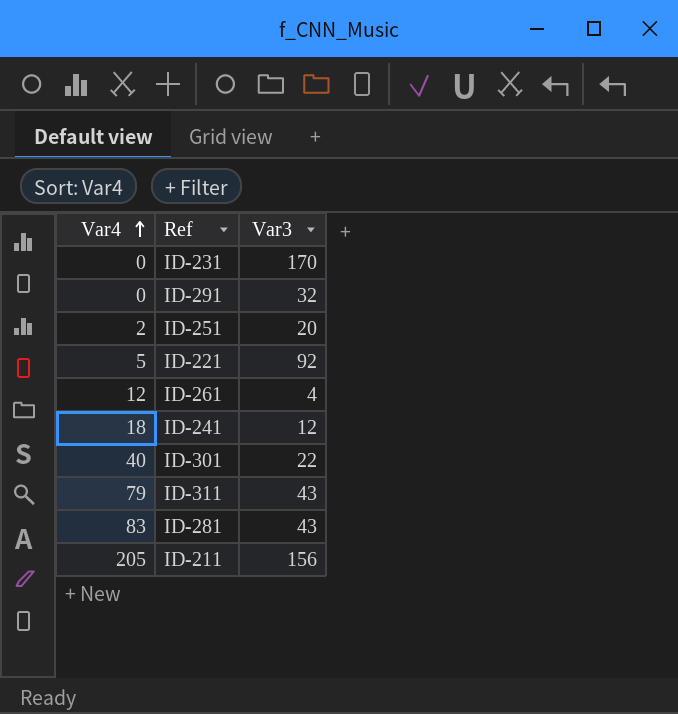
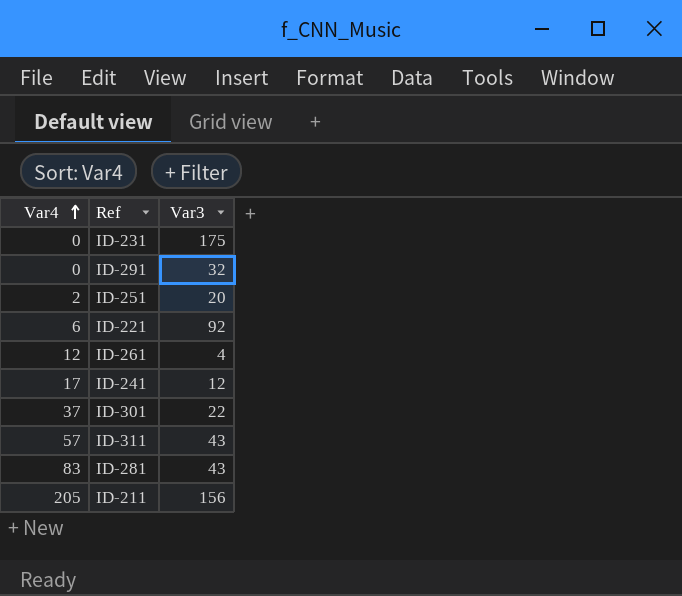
ID-231 | Var3: 170 -> 175
ID-221 | Var4: 5 -> 6
ID-241 | Var4: 18 -> 17
ID-301 | Var4: 40 -> 37
ID-311 | Var4: 79 -> 57

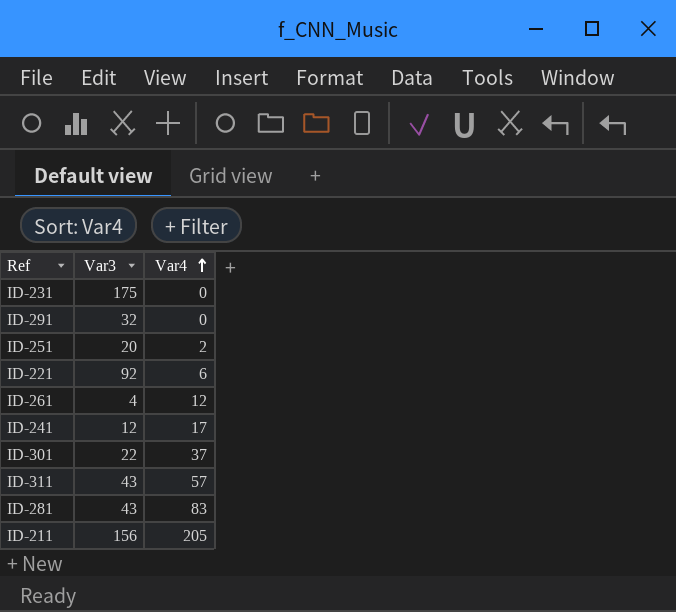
column Var4 | position: 1 -> 3

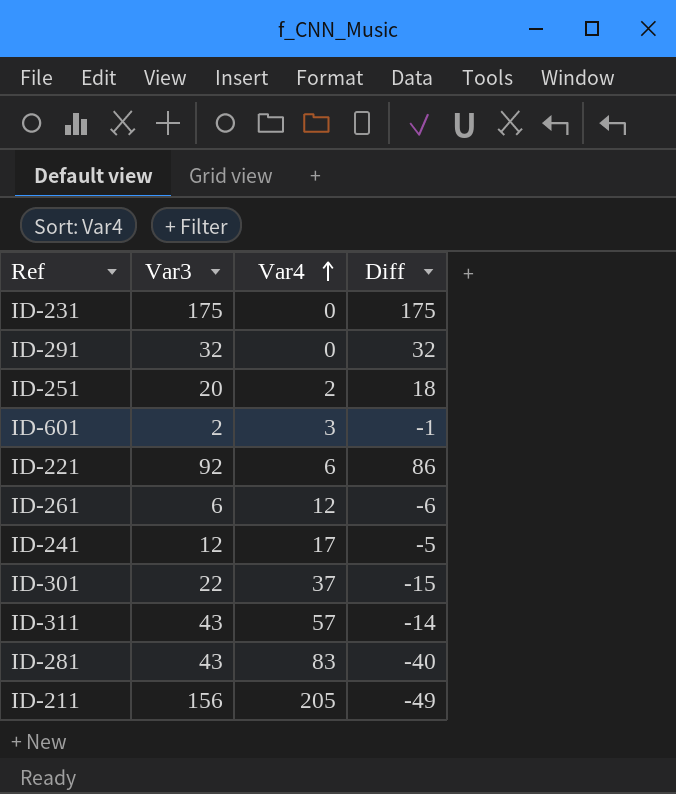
column Diff | formula: none -> [Var3] - [Var4]
row ID-601: none -> 2 | 3 | -1
ID-261 | Var3: 4 -> 6

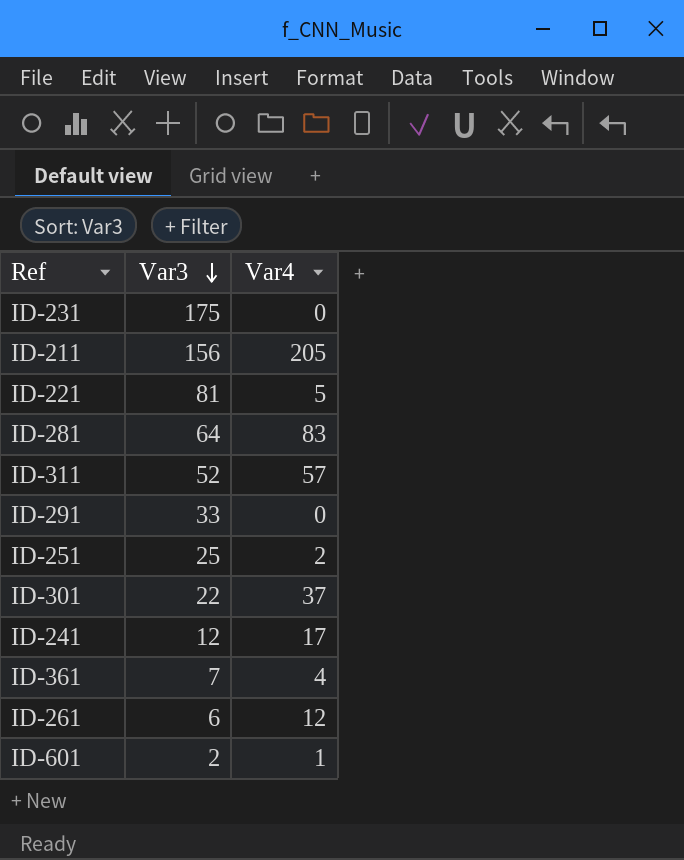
row order: Var4 ascending -> Var3 descending
column Diff | formula: [Var3] - [Var4] -> none
ID-221 | Var3: 92 -> 81
ID-221 | Var4: 6 -> 5
ID-281 | Var3: 43 -> 64
ID-311 | Var3: 43 -> 52
ID-291 | Var3: 32 -> 33
ID-251 | Var3: 20 -> 25
row ID-361: none -> 7 | 4
ID-601 | Var4: 3 -> 1

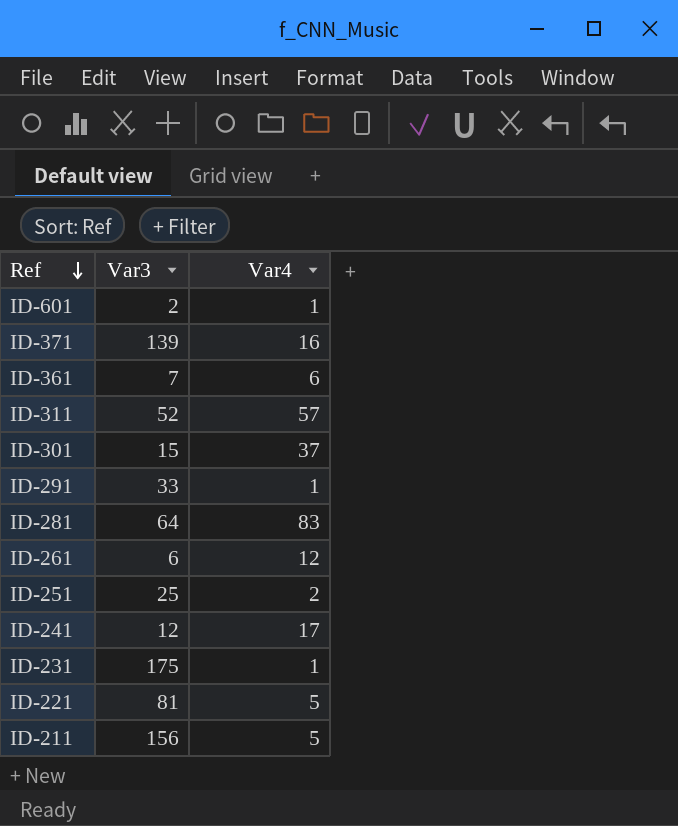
row order: Var3 descending -> Ref descending
row ID-371: none -> 139 | 16
ID-361 | Var4: 4 -> 6
ID-301 | Var3: 22 -> 15
ID-291 | Var4: 0 -> 1
ID-231 | Var4: 0 -> 1
ID-211 | Var4: 205 -> 5

